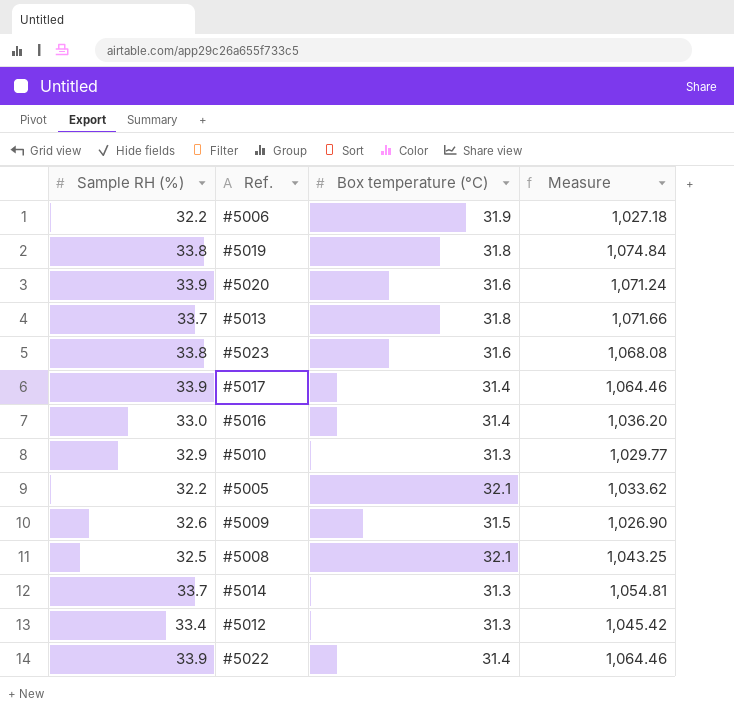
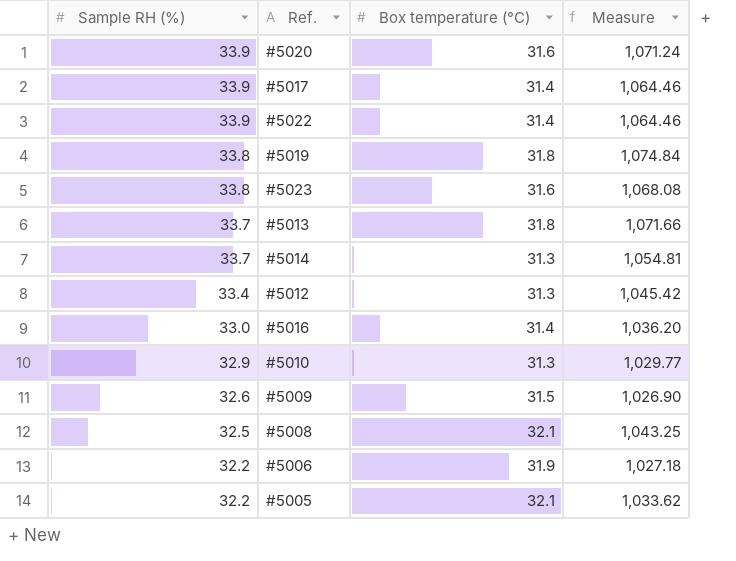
row order: none -> Sample RH (%) descending

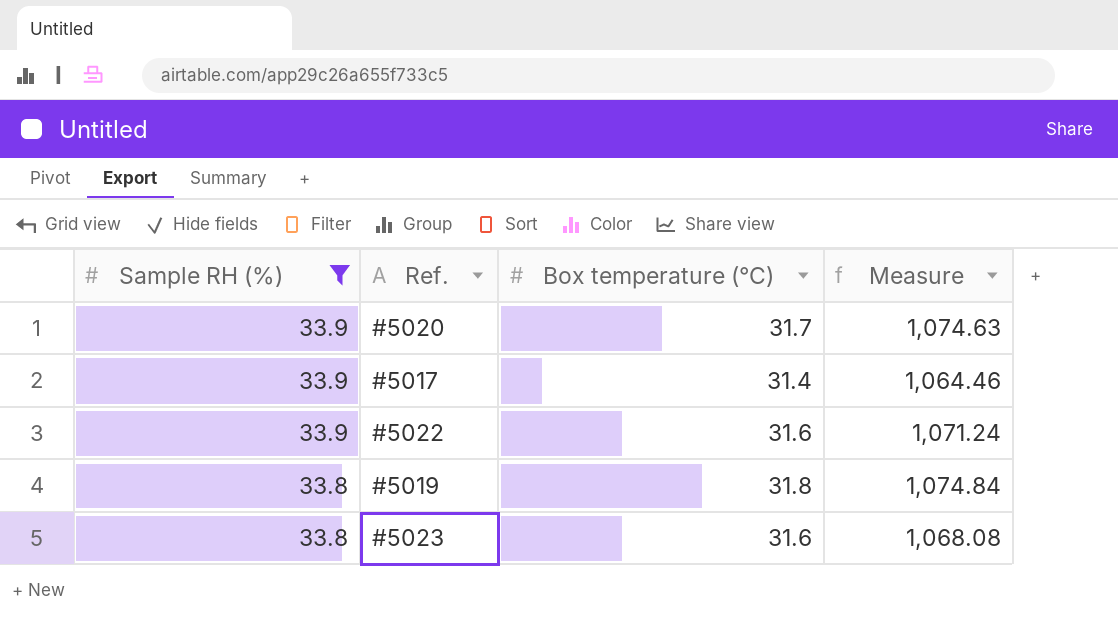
filter: none -> Sample RH (%) >= 33.8
#5020 | Box temperature (°C): 31.6 -> 31.7
#5020 | Measure: 1,071.24 -> 1,074.63
#5022 | Box temperature (°C): 31.4 -> 31.6
#5022 | Measure: 1,064.46 -> 1,071.24

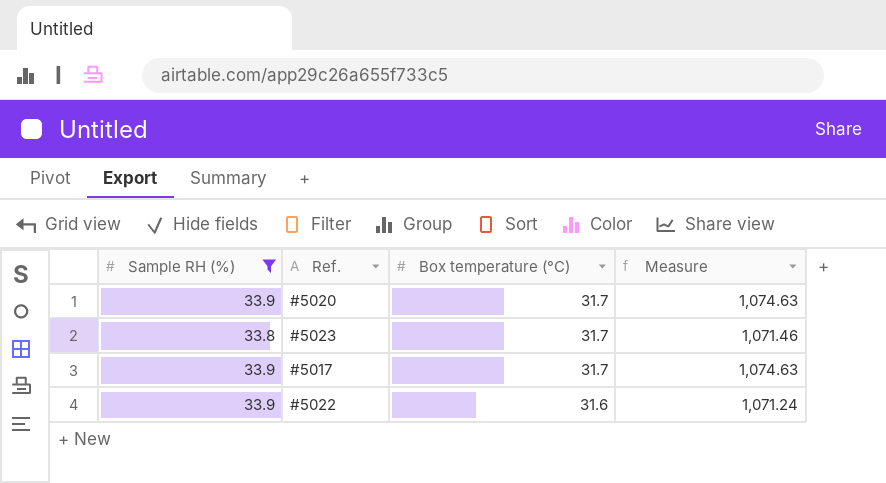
row order: Sample RH (%) descending -> Box temperature (°C) descending
row #5019: 33.8 | 31.8 | 1,074.84 -> none
#5023 | Box temperature (°C): 31.6 -> 31.7
#5023 | Measure: 1,068.08 -> 1,071.46
#5017 | Box temperature (°C): 31.4 -> 31.7
#5017 | Measure: 1,064.46 -> 1,074.63

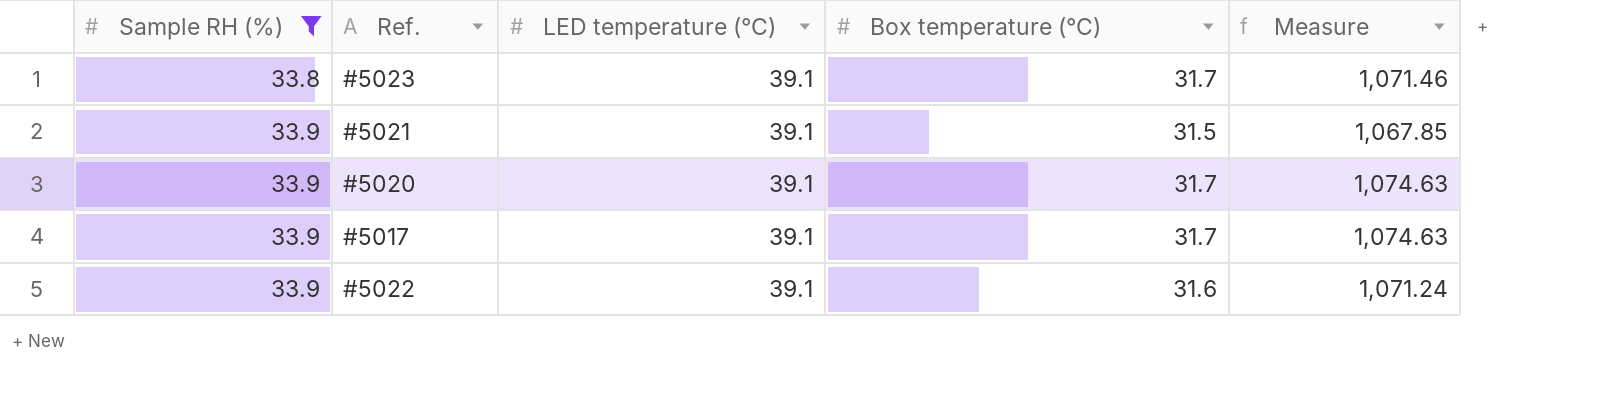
row order: Box temperature (°C) descending -> Sample RH (%) ascending
column LED temperature (°C) | position: none -> 3
row #5021: none -> 33.9 | 39.1 | 31.5 | 1,067.85

